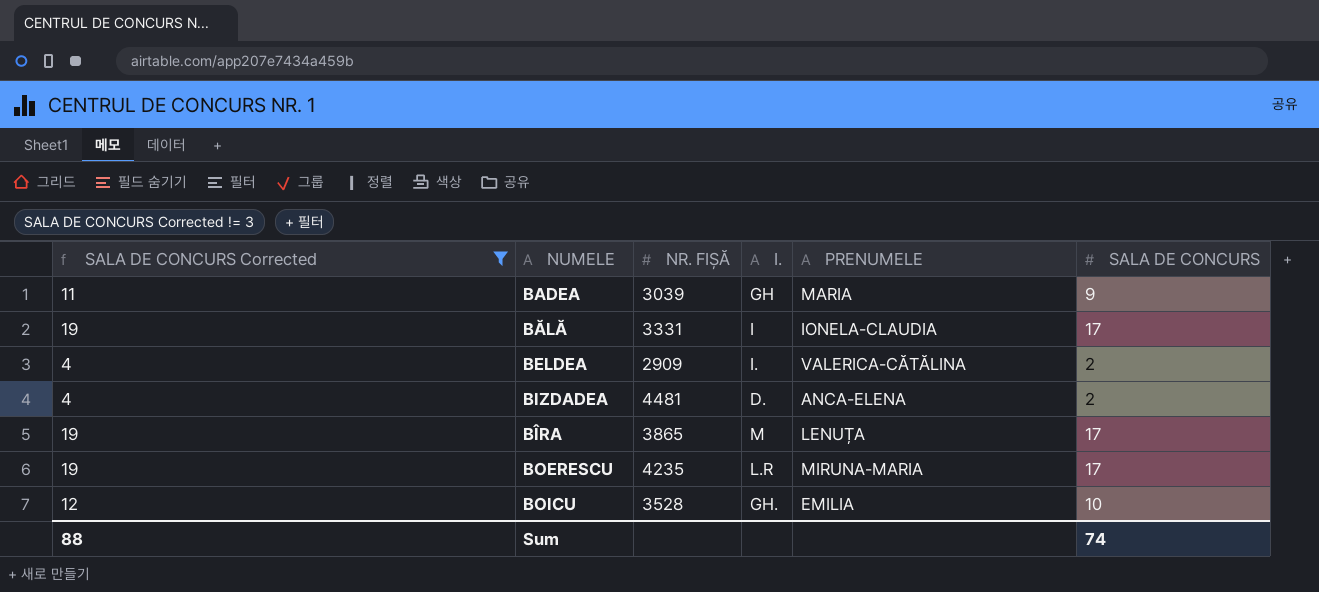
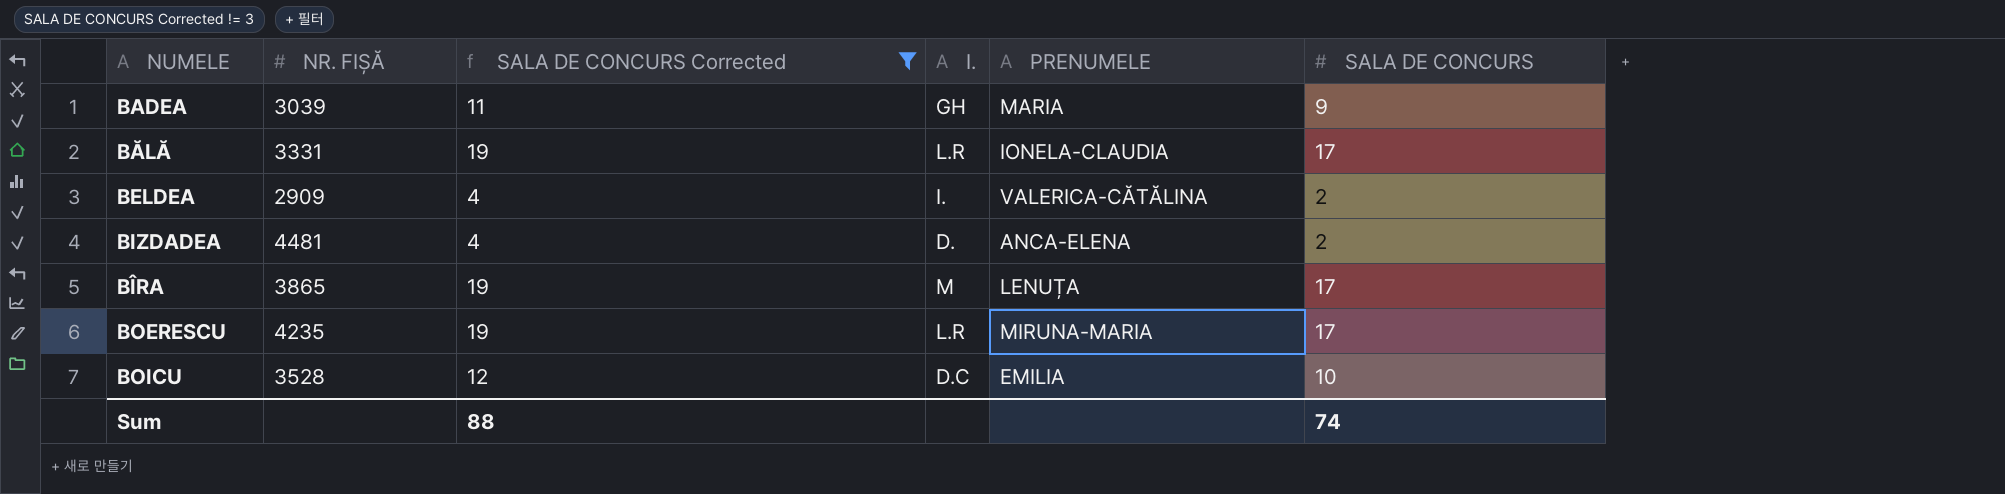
column SALA DE CONCURS Corrected | position: 1 -> 3
BĂLĂ | I.: I -> L.R
BOICU | I.: GH. -> D.C

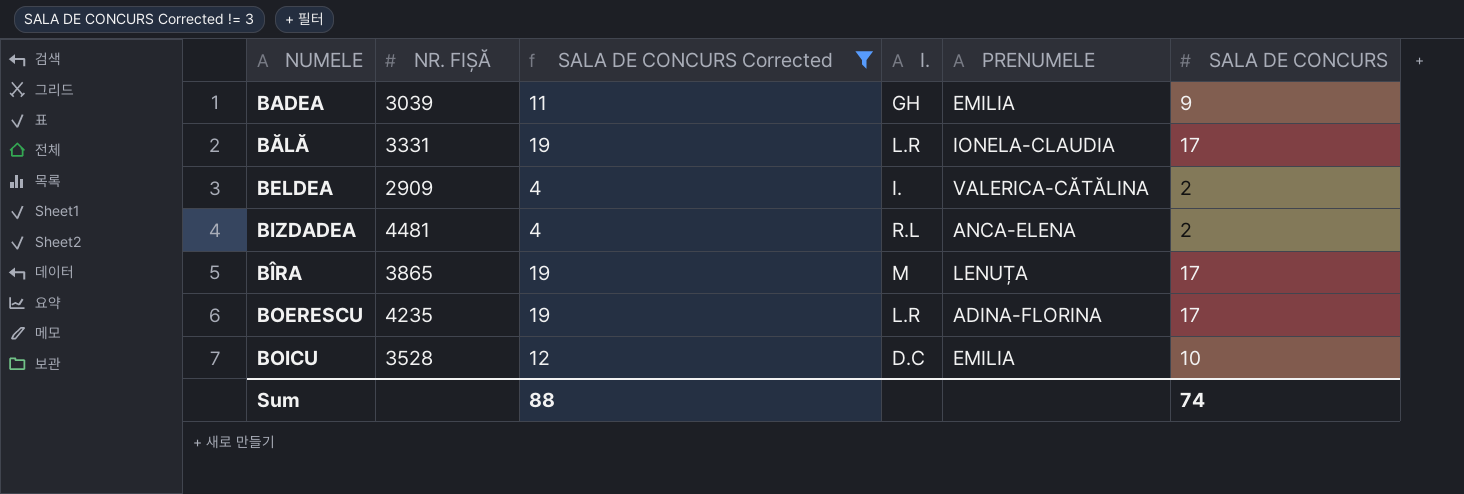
BADEA | PRENUMELE: MARIA -> EMILIA
BIZDADEA | I.: D. -> R.L
BOERESCU | PRENUMELE: MIRUNA-MARIA -> ADINA-FLORINA

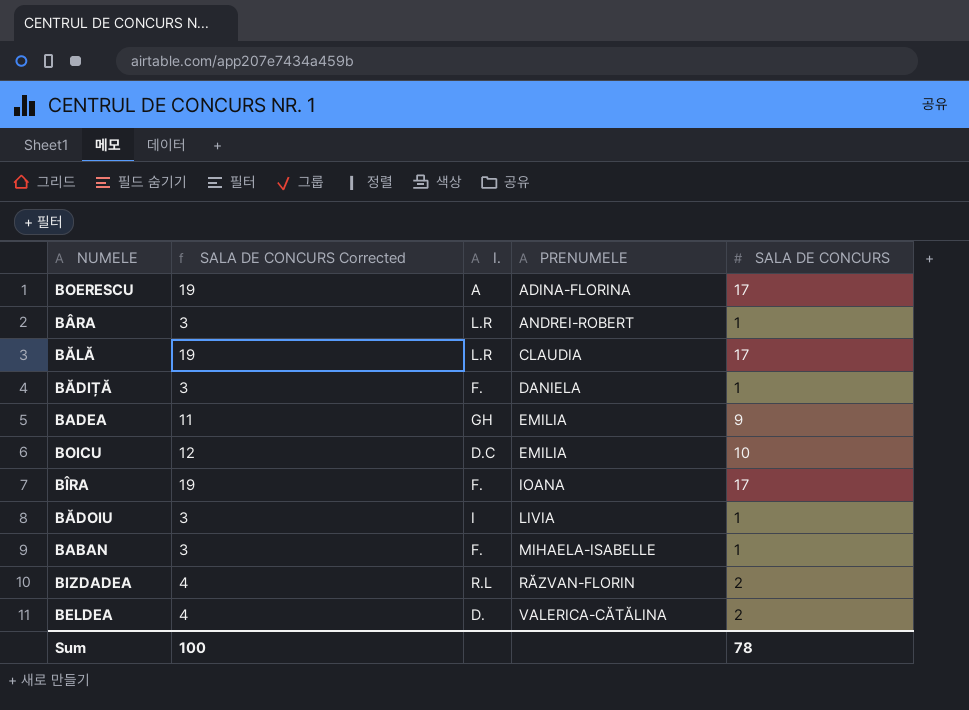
filter: SALA DE CONCURS Corrected != 3 -> none
row order: none -> PRENUMELE ascending
column NR. FIȘĂ | position: 2 -> none
BOERESCU | I.: L.R -> A
BĂLĂ | PRENUMELE: IONELA-CLAUDIA -> CLAUDIA
BÎRA | I.: M -> F.
BÎRA | PRENUMELE: LENUȚA -> IOANA
BIZDADEA | PRENUMELE: ANCA-ELENA -> RĂZVAN-FLORIN
BELDEA | I.: I. -> D.
Sum | SALA DE CONCURS Corrected: 88 -> 100
Sum | SALA DE CONCURS: 74 -> 78

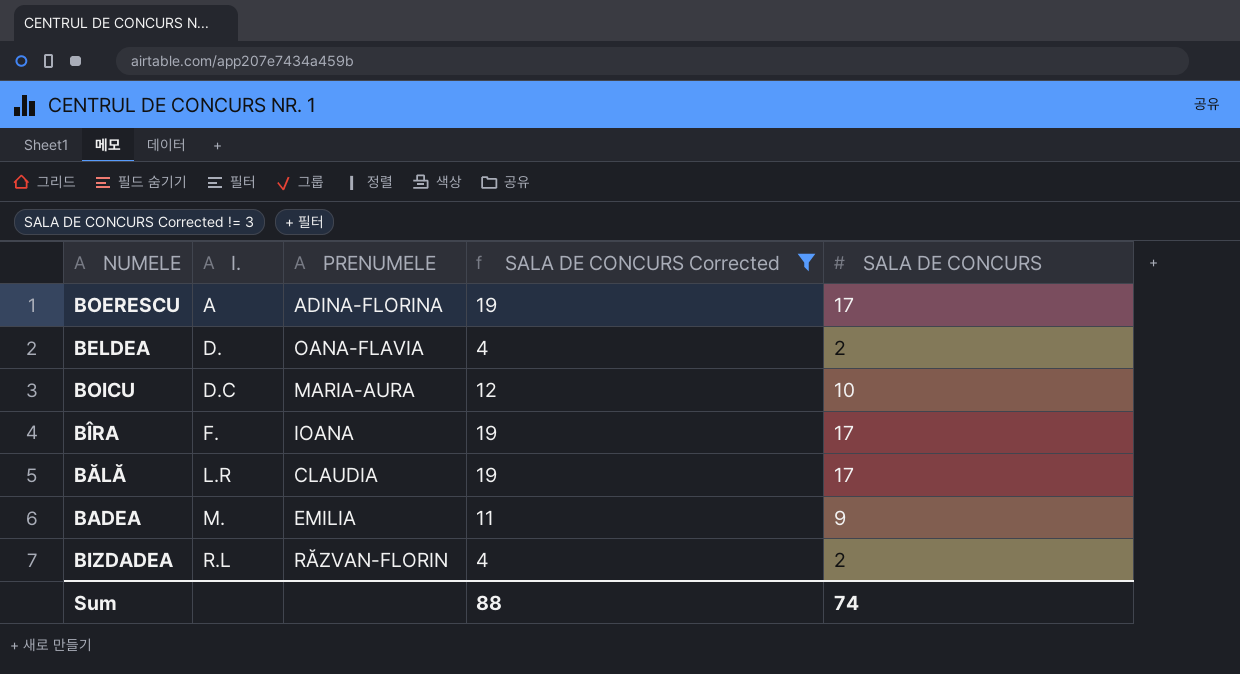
filter: none -> SALA DE CONCURS Corrected != 3
row order: PRENUMELE ascending -> I. ascending
column SALA DE CONCURS Corrected | position: 2 -> 4
BELDEA | PRENUMELE: VALERICA-CĂTĂLINA -> OANA-FLAVIA
BOICU | PRENUMELE: EMILIA -> MARIA-AURA
BADEA | I.: GH -> M.
Sum | SALA DE CONCURS Corrected: 100 -> 88
Sum | SALA DE CONCURS: 78 -> 74

